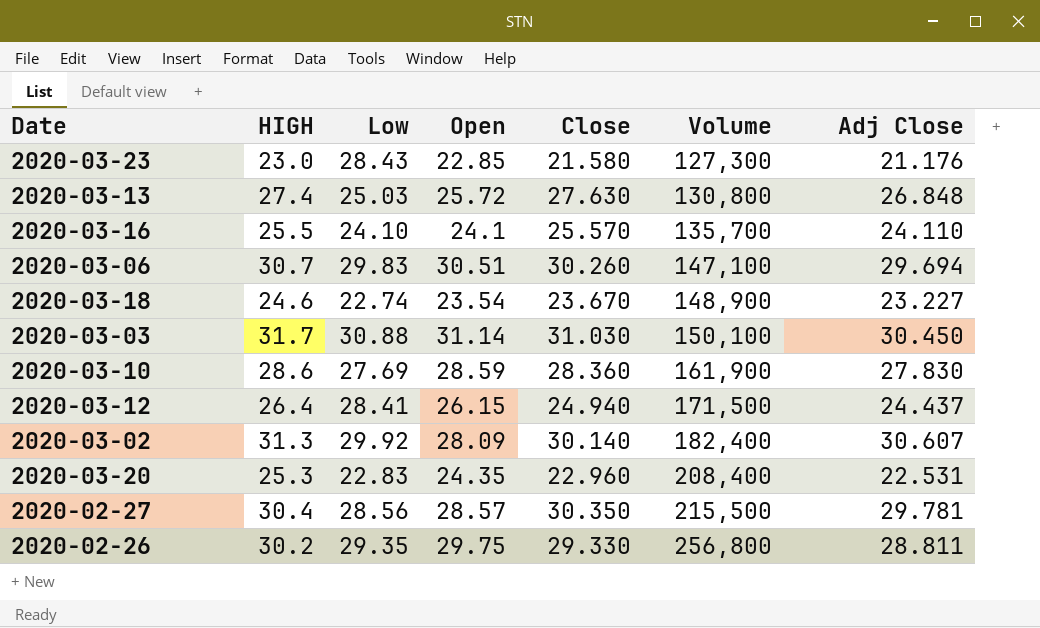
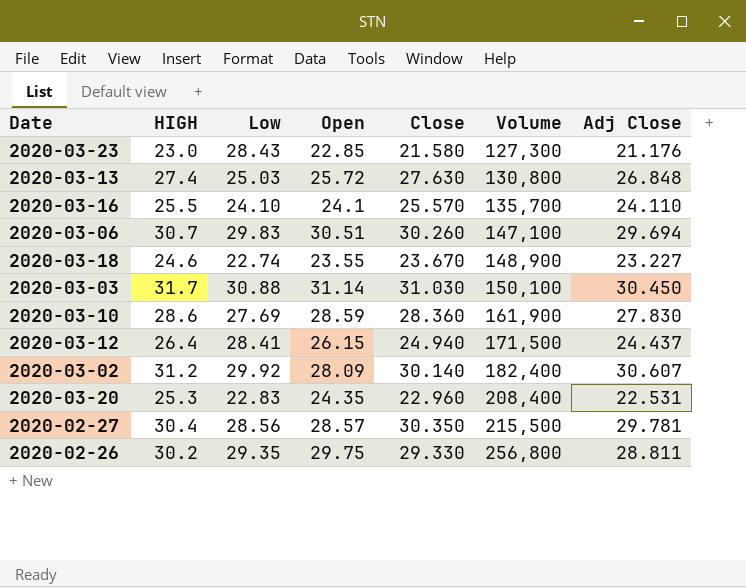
2020-03-18 | Open: 23.54 -> 23.55
2020-03-02 | HIGH: 31.3 -> 31.2

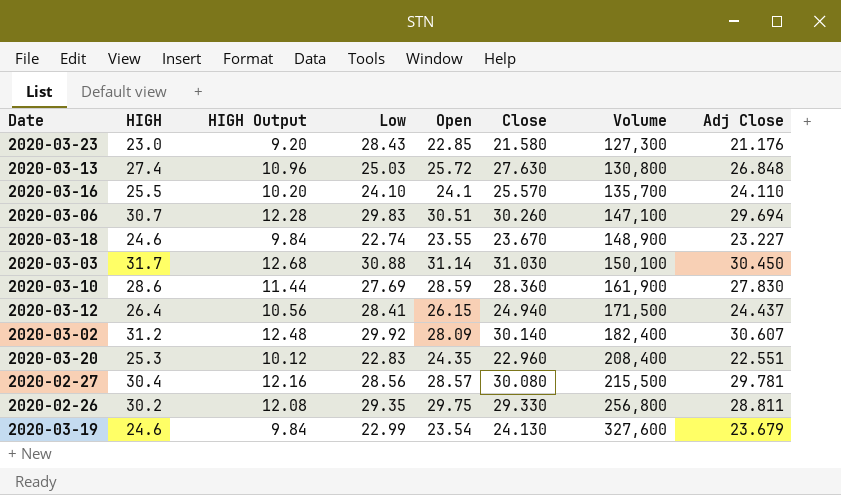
column HIGH Output | formula: none -> [HIGH] * 0.4
2020-03-20 | Adj Close: 22.531 -> 22.551
2020-02-27 | Close: 30.350 -> 30.080
row 2020-03-19: none -> 24.6 | 9.84 | 22.99 | 23.54 | 24.130 | 327,600 | 23.679

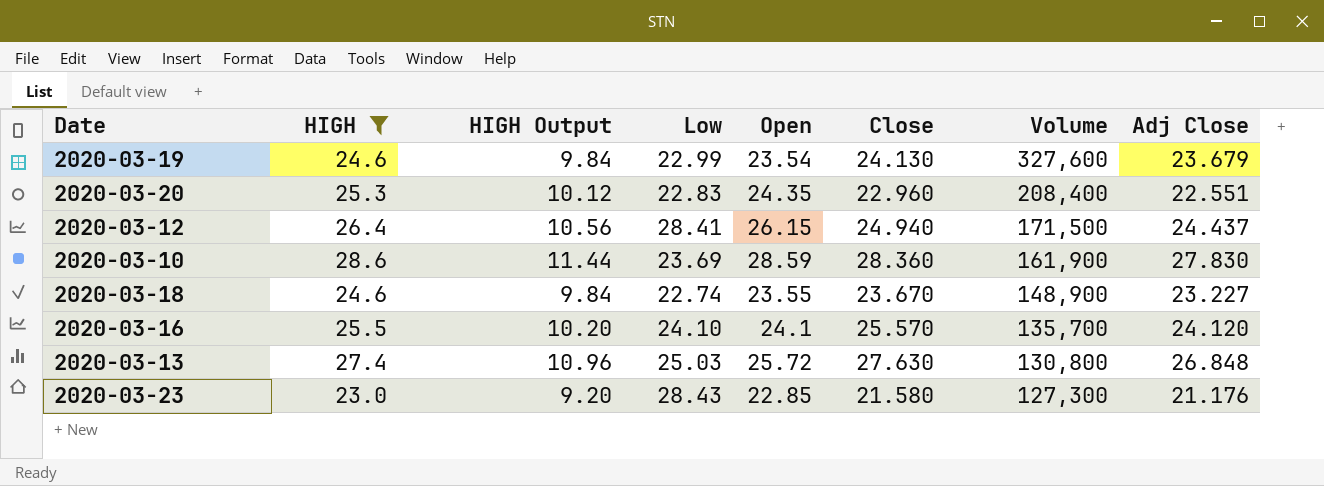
filter: none -> HIGH <= 28.6
row order: Volume ascending -> Volume descending
2020-03-10 | Low: 27.69 -> 23.69
2020-03-16 | Adj Close: 24.110 -> 24.120

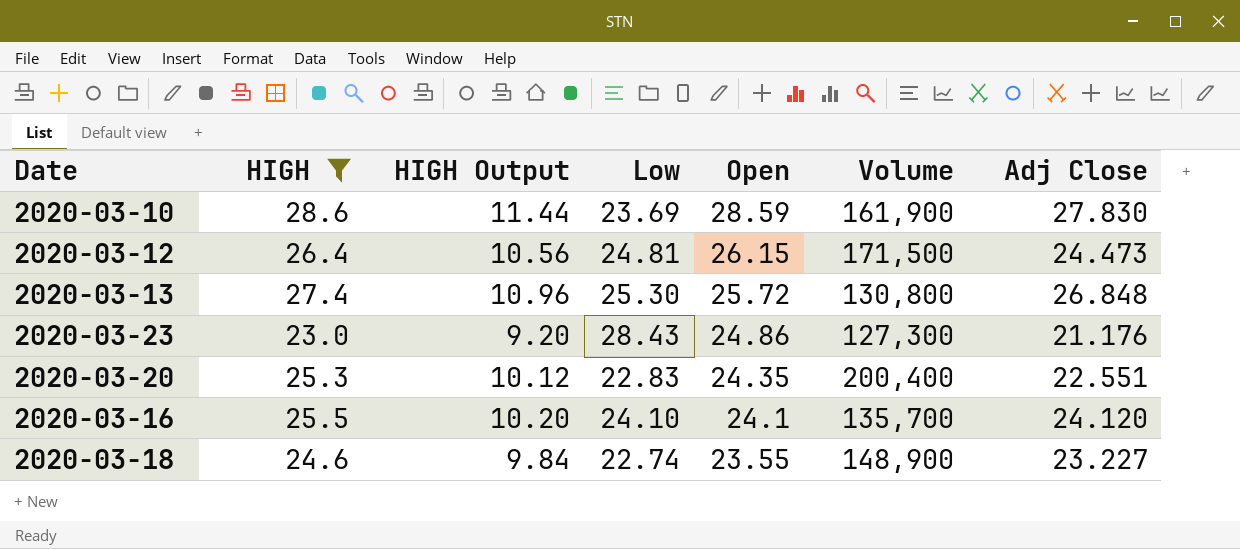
row order: Volume descending -> Open descending
column Close | position: 6 -> none
row 2020-03-19: 24.6 | 9.84 | 22.99 | 23.54 | 24.130 | 327,600 | 23.679 -> none
2020-03-12 | Low: 28.41 -> 24.81
2020-03-12 | Adj Close: 24.437 -> 24.473
2020-03-13 | Low: 25.03 -> 25.30
2020-03-23 | Open: 22.85 -> 24.86
2020-03-20 | Volume: 208,400 -> 200,400

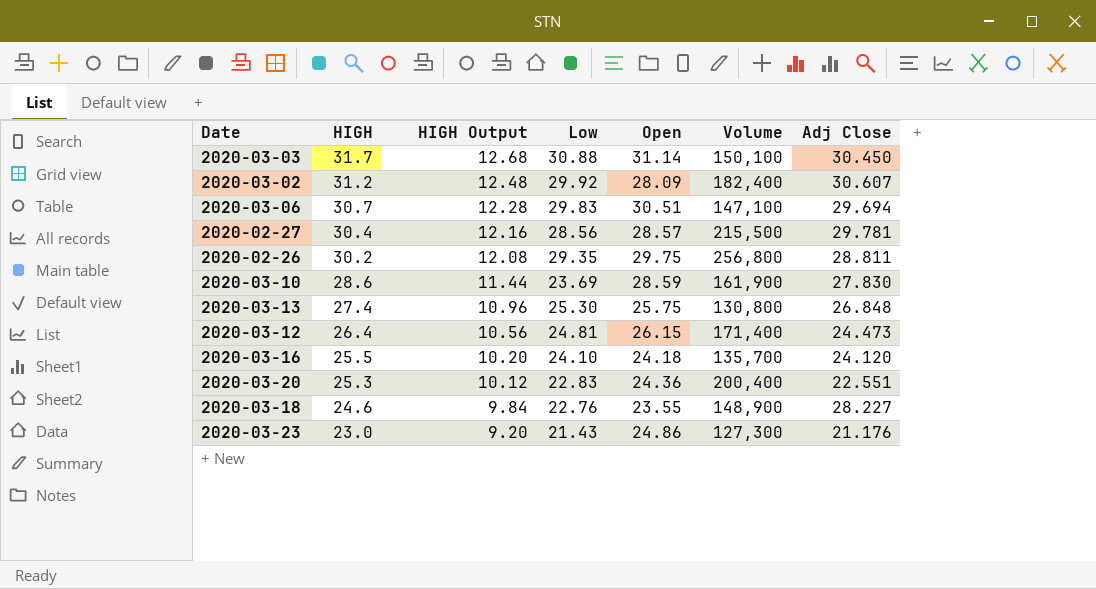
filter: HIGH <= 28.6 -> none
row order: Open descending -> HIGH descending
2020-03-13 | Open: 25.72 -> 25.75
2020-03-12 | Volume: 171,500 -> 171,400
2020-03-16 | Open: 24.1 -> 24.18
2020-03-20 | Open: 24.35 -> 24.36
2020-03-18 | Low: 22.74 -> 22.76
2020-03-18 | Adj Close: 23.227 -> 28.227
2020-03-23 | Low: 28.43 -> 21.43

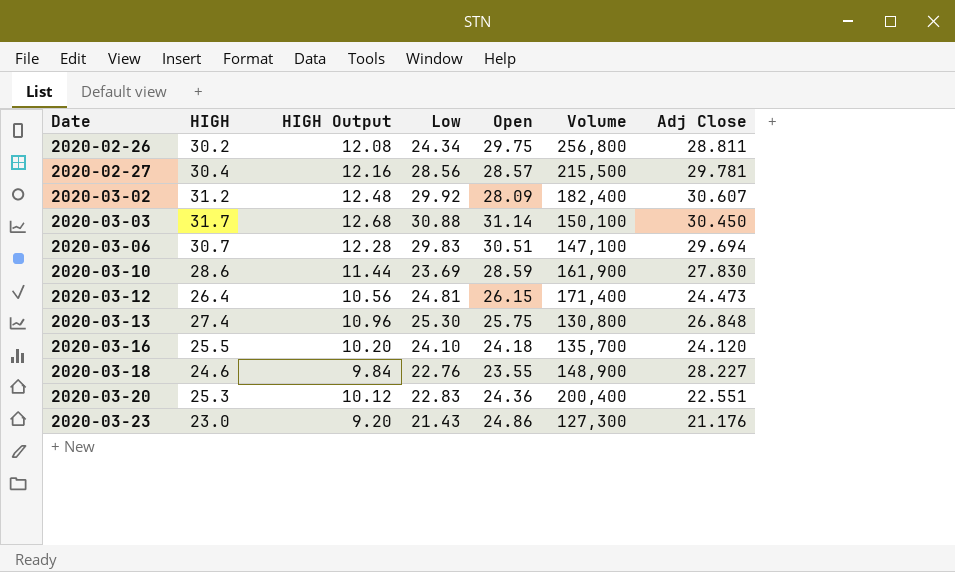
row order: HIGH descending -> Date ascending
2020-02-26 | Low: 29.35 -> 24.34

